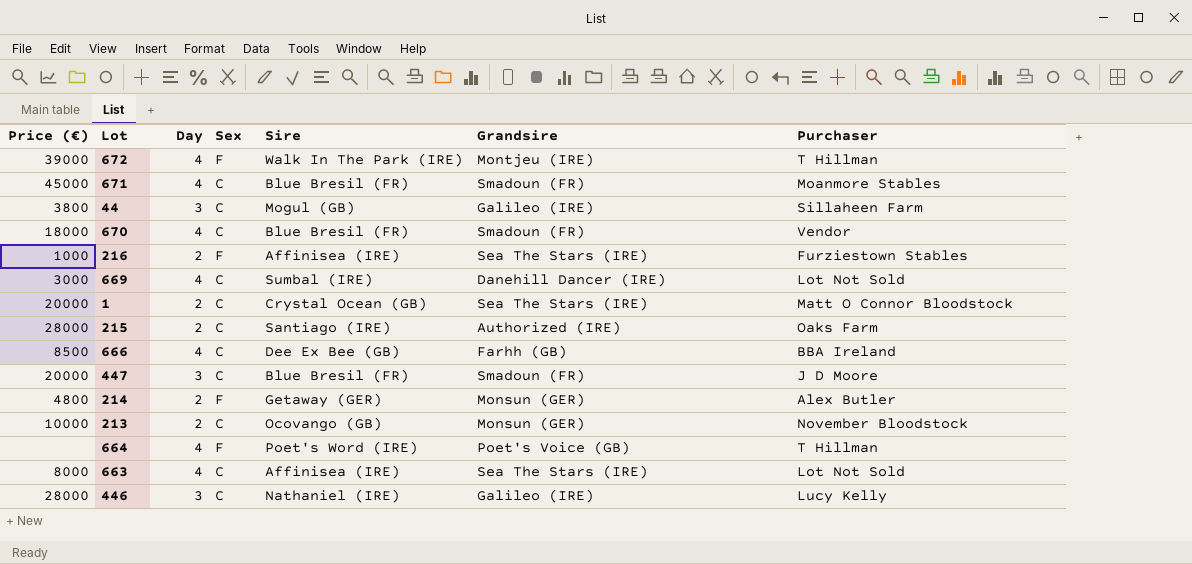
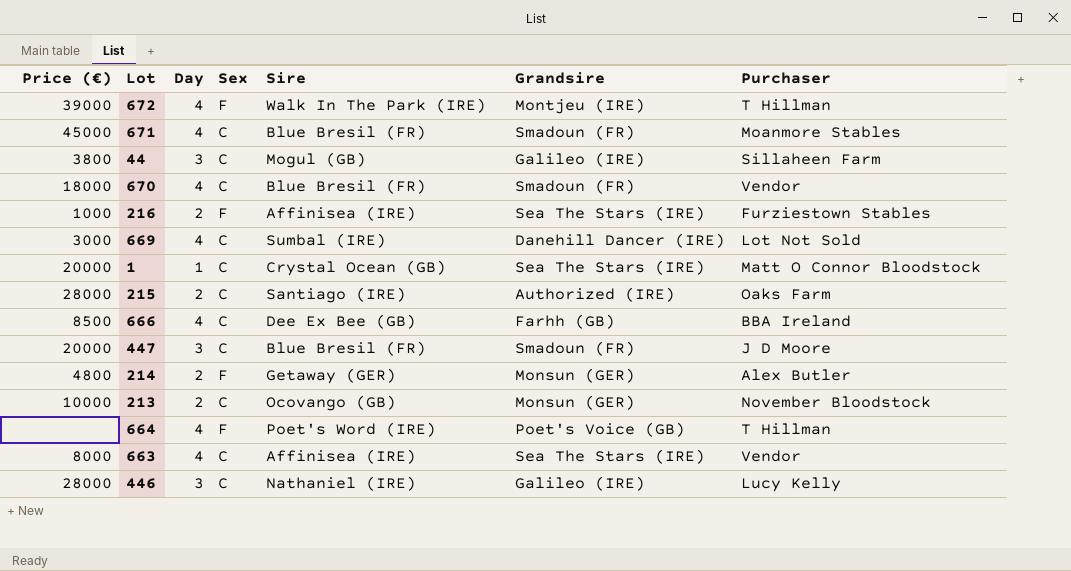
1 | Day: 2 -> 1
663 | Purchaser: Lot Not Sold -> Vendor

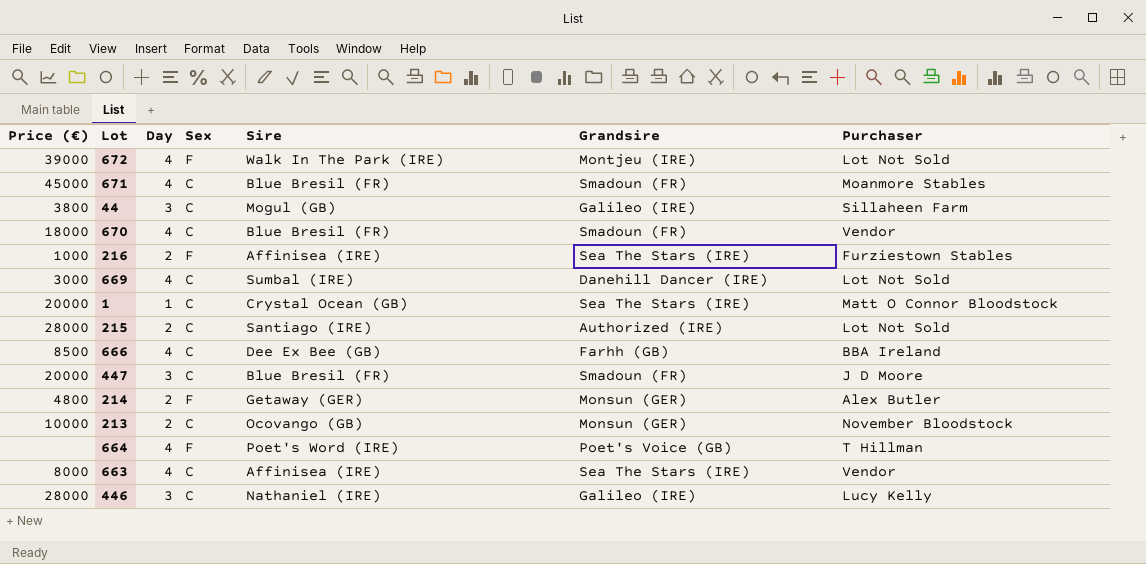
672 | Purchaser: T Hillman -> Lot Not Sold
215 | Purchaser: Oaks Farm -> Lot Not Sold

